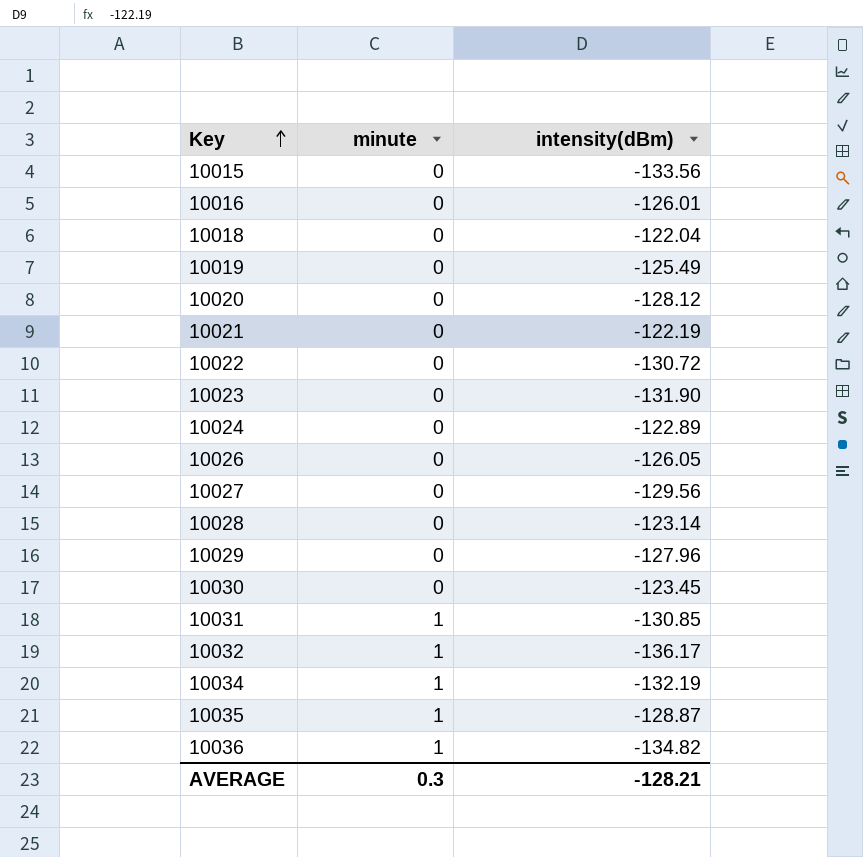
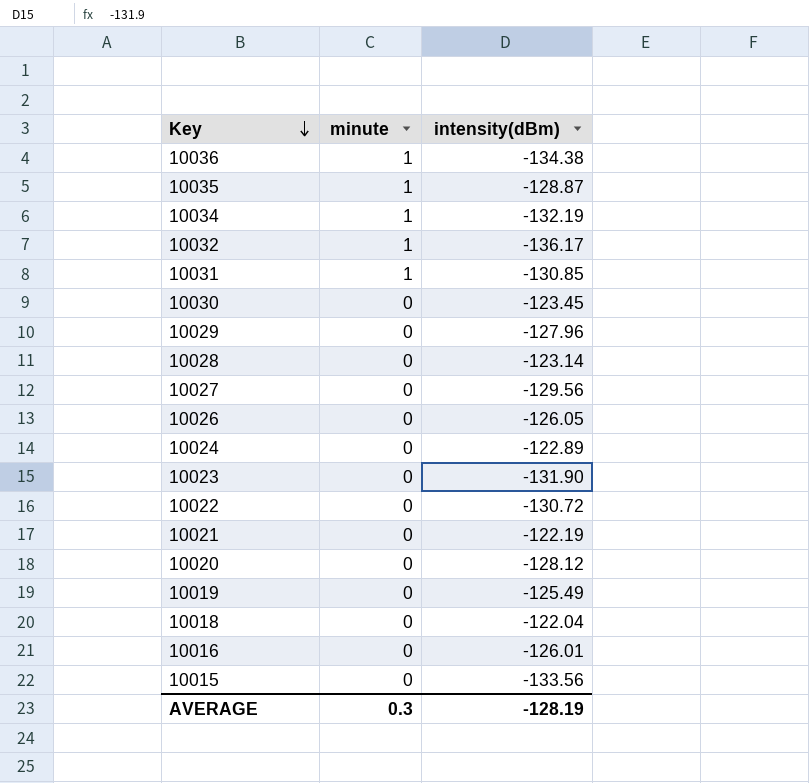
row order: Key ascending -> Key descending
10036 | intensity(dBm): -134.82 -> -134.38
AVERAGE | intensity(dBm): -128.21 -> -128.19

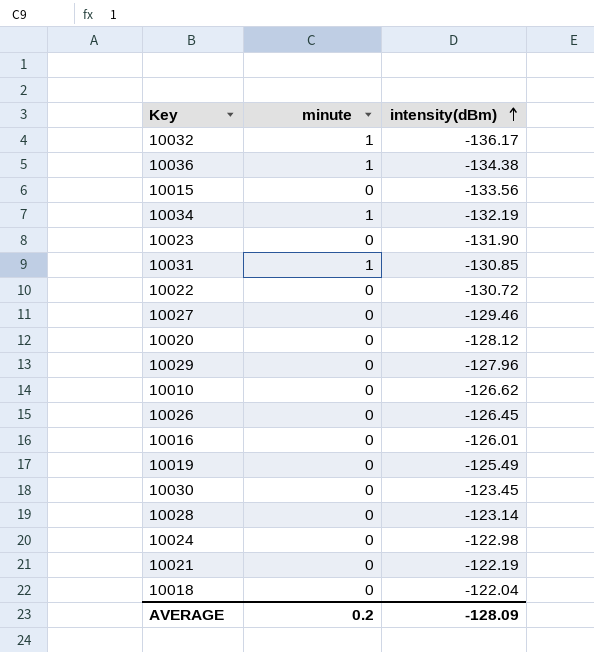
row order: Key descending -> intensity(dBm) ascending
row 10035: 1 | -128.87 -> none
10027 | intensity(dBm): -129.56 -> -129.46
row 10010: none -> 0 | -126.62
10026 | intensity(dBm): -126.05 -> -126.45
10024 | intensity(dBm): -122.89 -> -122.98
AVERAGE | minute: 0.3 -> 0.2
AVERAGE | intensity(dBm): -128.19 -> -128.09

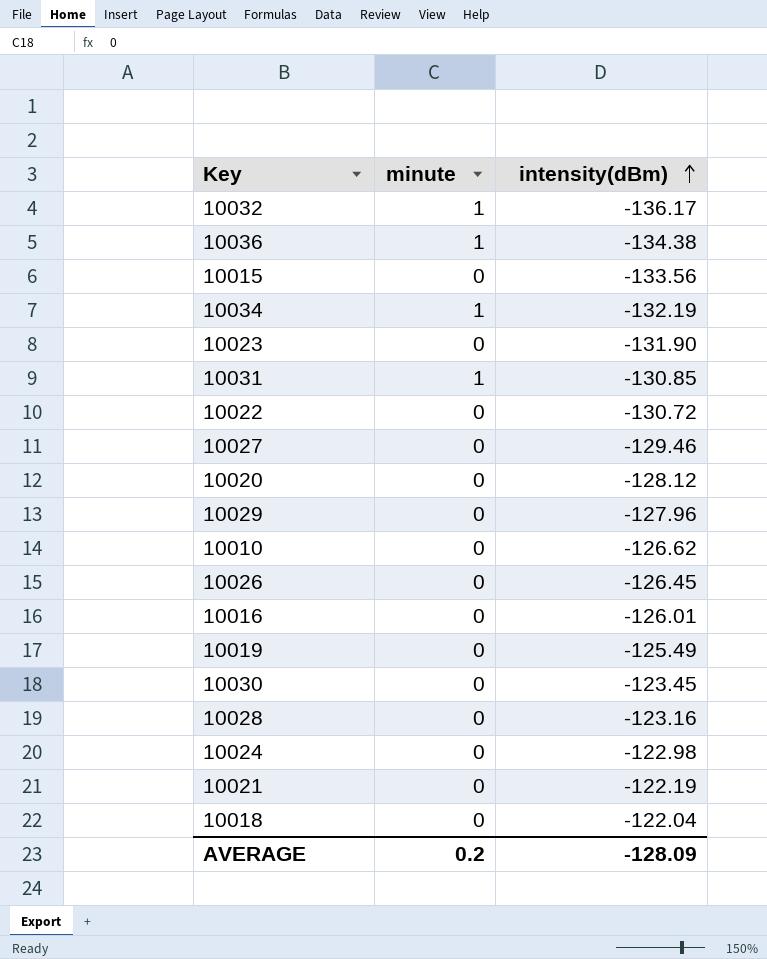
10028 | intensity(dBm): -123.14 -> -123.16

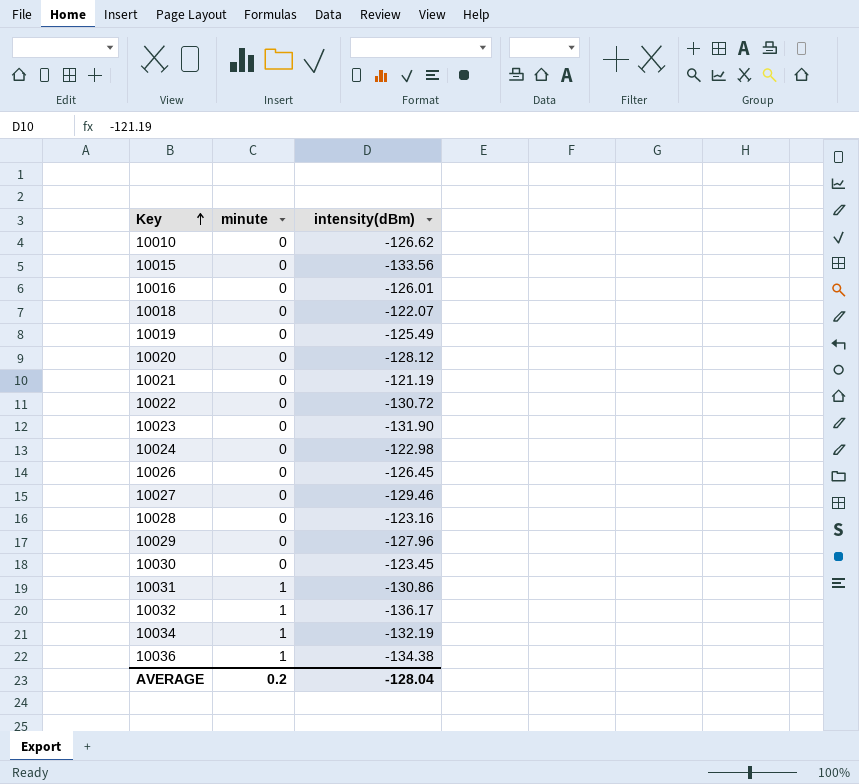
row order: intensity(dBm) ascending -> Key ascending
10018 | intensity(dBm): -122.04 -> -122.07
10021 | intensity(dBm): -122.19 -> -121.19
10031 | intensity(dBm): -130.85 -> -130.86
AVERAGE | intensity(dBm): -128.09 -> -128.04

